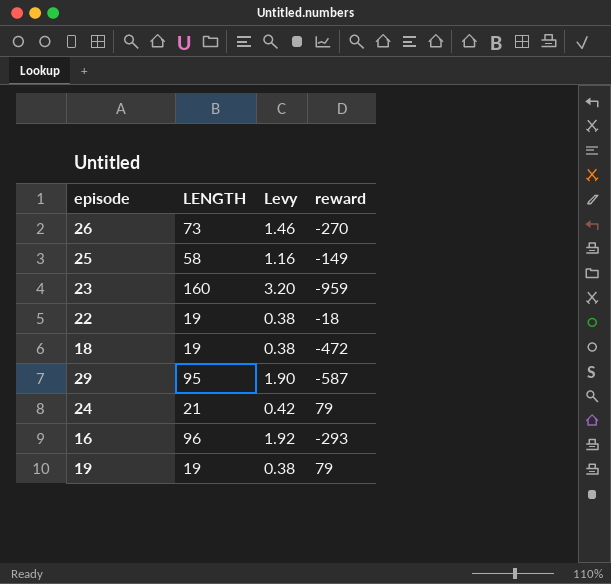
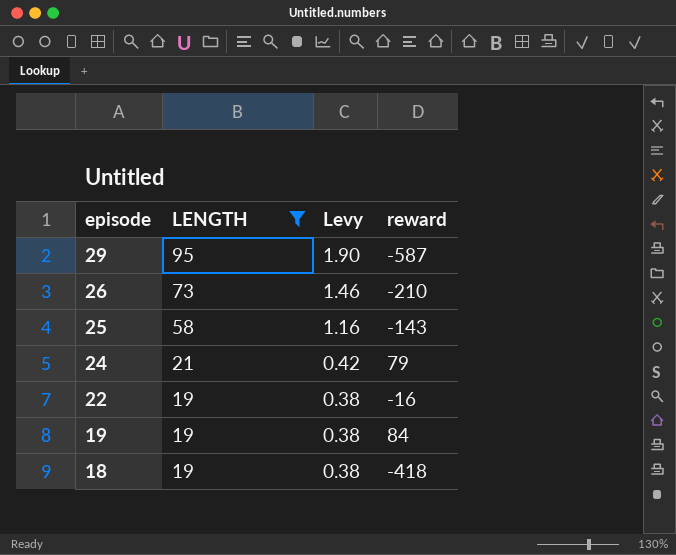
filter: none -> LENGTH <= 95
row order: none -> episode descending
26 | reward: -270 -> -210
25 | reward: -149 -> -143
22 | reward: -18 -> -16
19 | reward: 79 -> 84
18 | reward: -472 -> -418

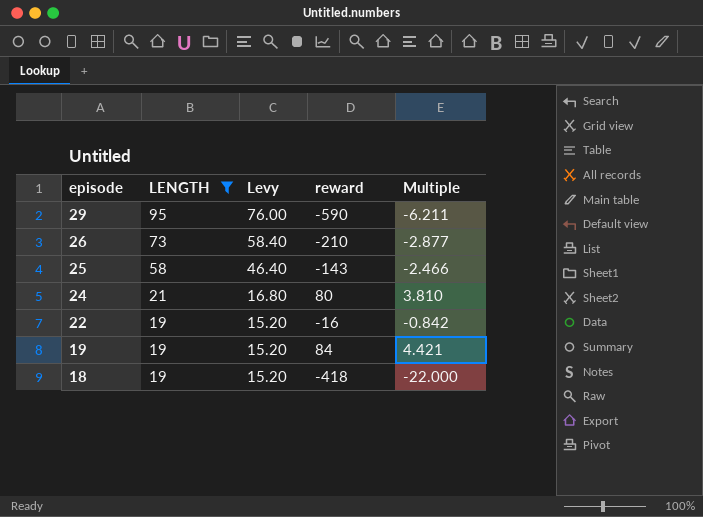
column Levy | formula: [LENGTH] * 0.02 -> [LENGTH] * 0.8
column Multiple | formula: none -> [reward] / [LENGTH]
29 | reward: -587 -> -590
24 | reward: 79 -> 80

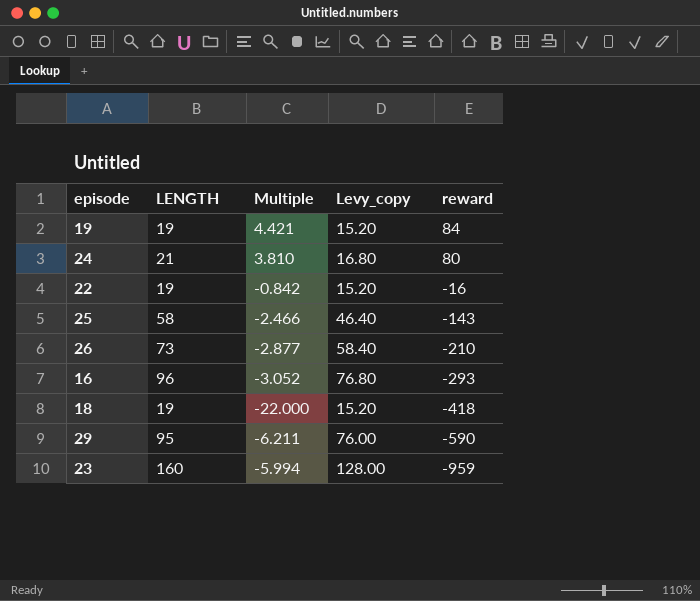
filter: LENGTH <= 95 -> none
row order: episode descending -> reward descending
column Multiple | position: 5 -> 3
column name: Levy -> Levy_copy

